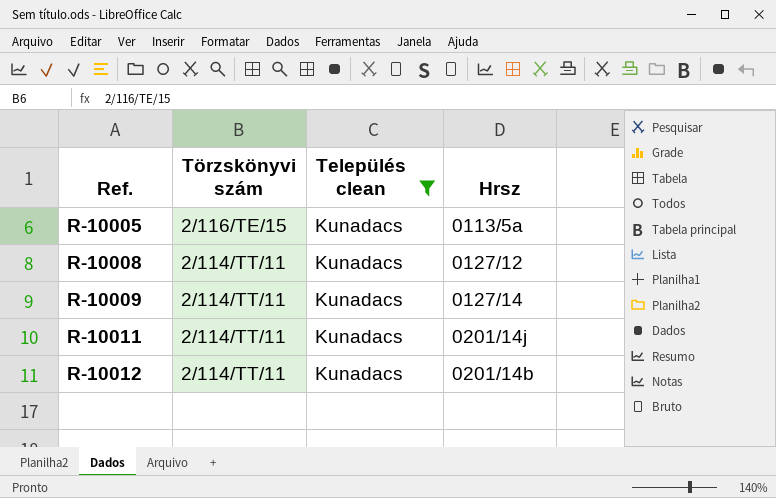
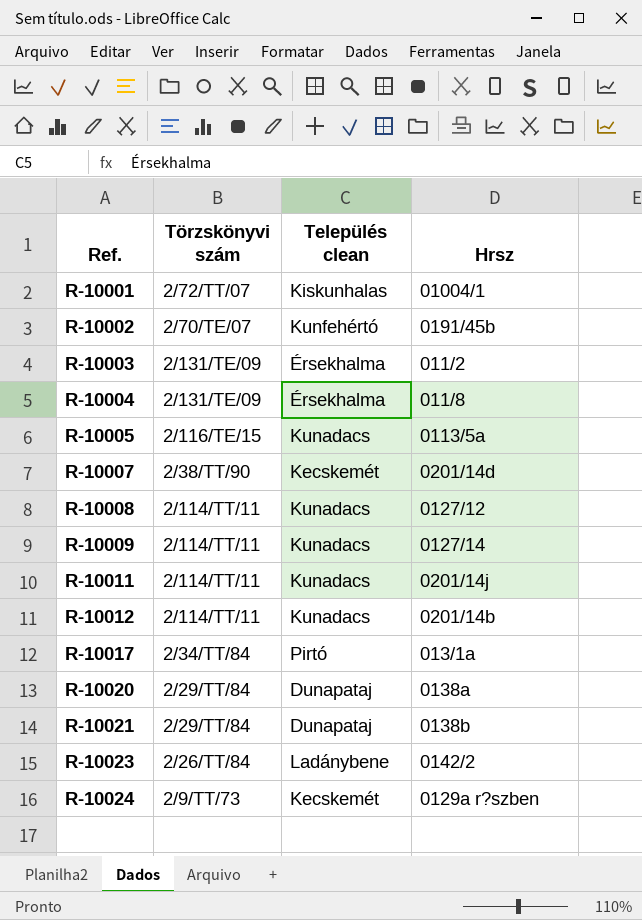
filter: Település clean = Kunadacs -> none

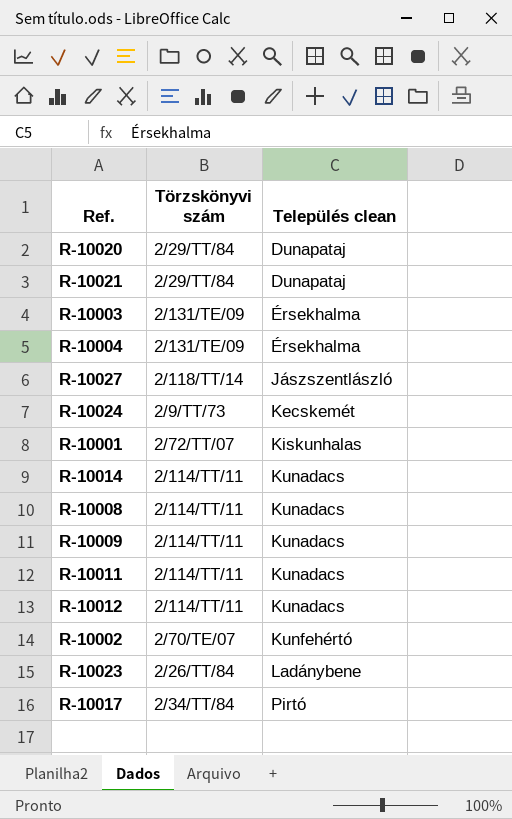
row order: Ref. ascending -> Település clean ascending
column Hrsz | position: 4 -> none
row R-10005: 2/116/TE/15 | Kunadacs | 0113/5a -> none
row R-10007: 2/38/TT/90 | Kecskemét | 0201/14d -> none
row R-10027: none -> 2/118/TT/14 | Jászszentlászló
row R-10014: none -> 2/114/TT/11 | Kunadacs

